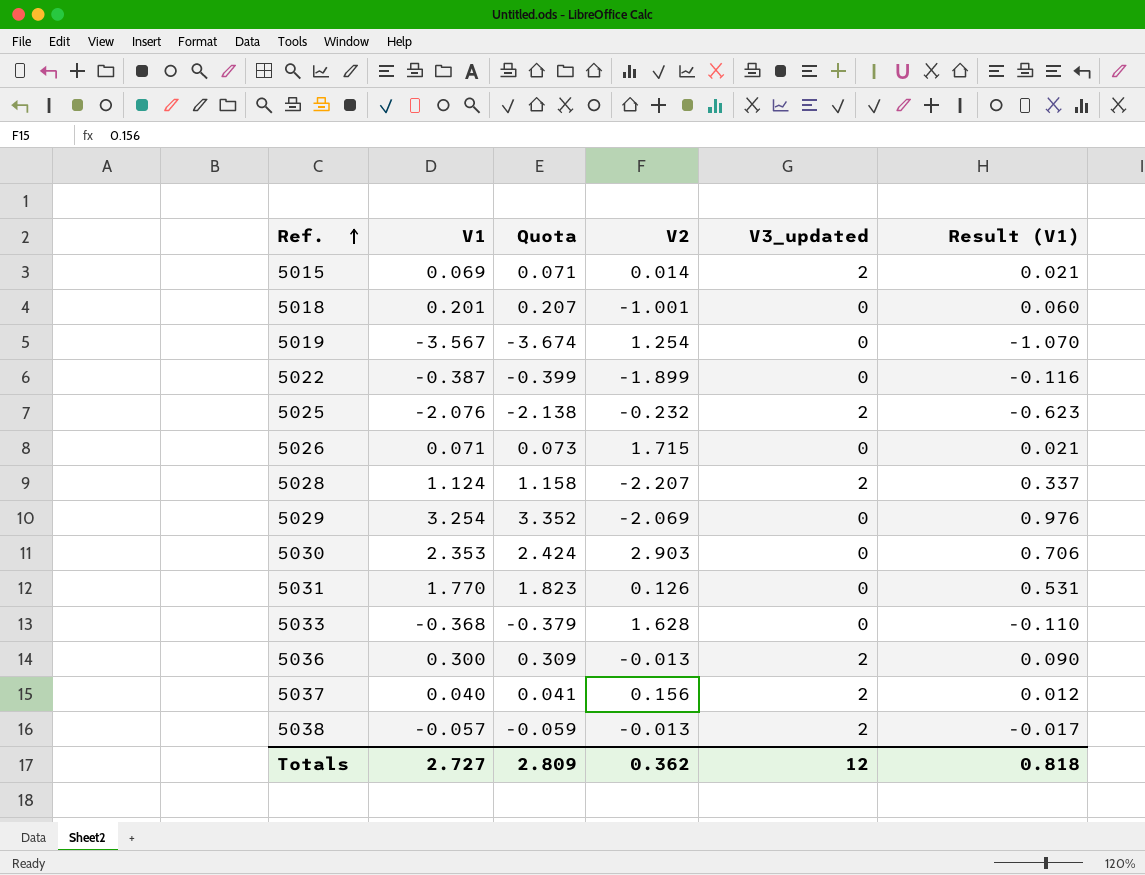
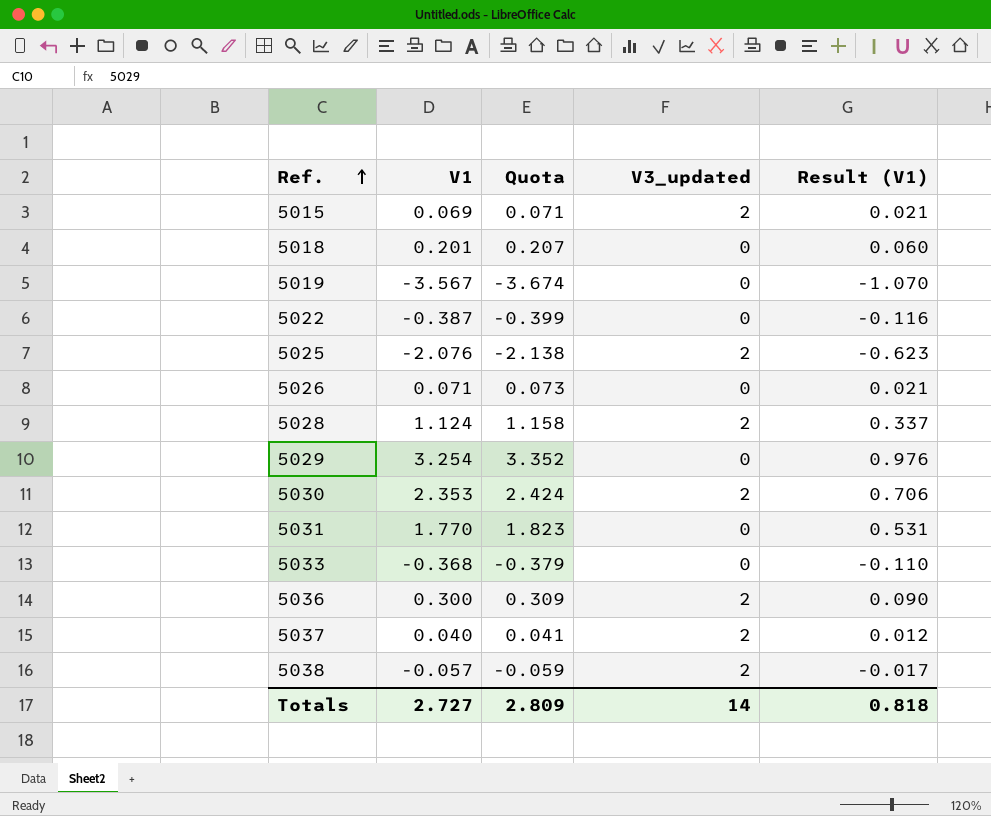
column V2 | position: 4 -> none
5030 | V3_updated: 0 -> 2
Totals | V3_updated: 12 -> 14

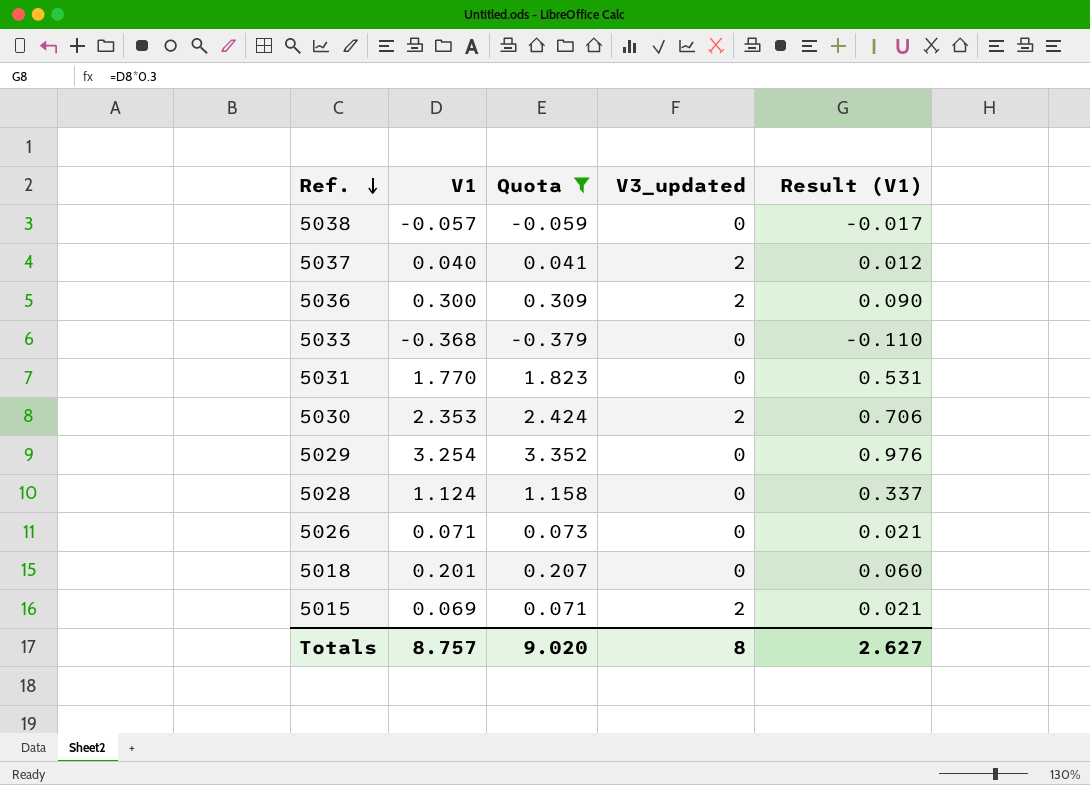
filter: none -> Quota >= -0.379
row order: Ref. ascending -> Ref. descending
5038 | V3_updated: 2 -> 0
5028 | V3_updated: 2 -> 0
Totals | V1: 2.727 -> 8.757
Totals | Quota: 2.809 -> 9.020
Totals | V3_updated: 14 -> 8
Totals | Result (V1): 0.818 -> 2.627

